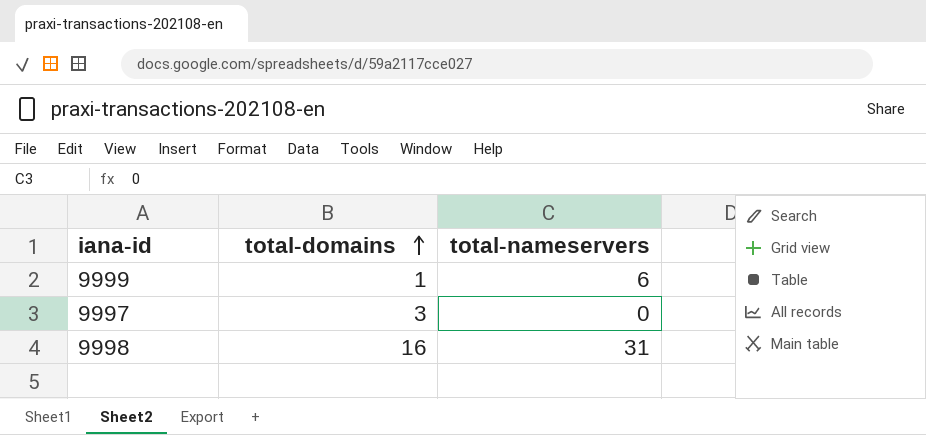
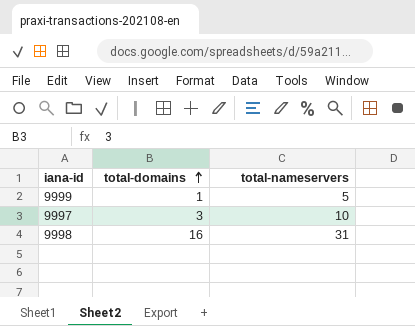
9999 | total-nameservers: 6 -> 5
9997 | total-nameservers: 0 -> 10

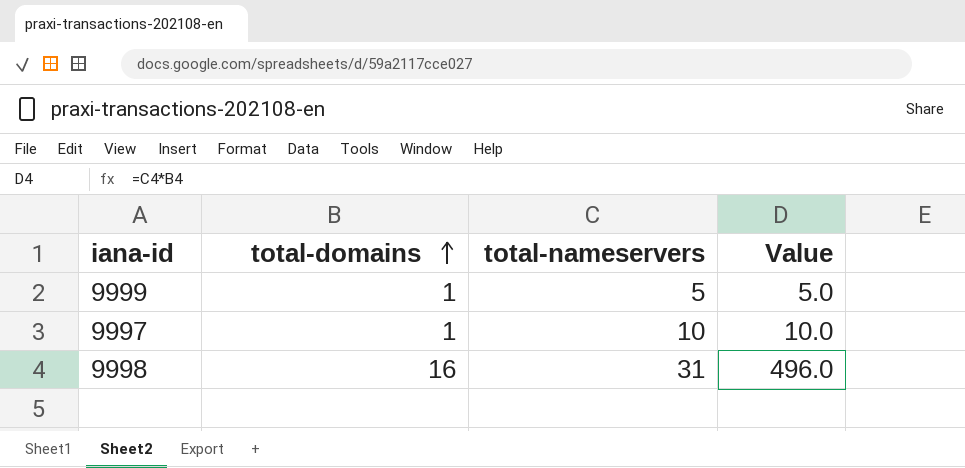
column Value | formula: none -> [total-domains] * [total-nameservers]
9997 | total-domains: 3 -> 1

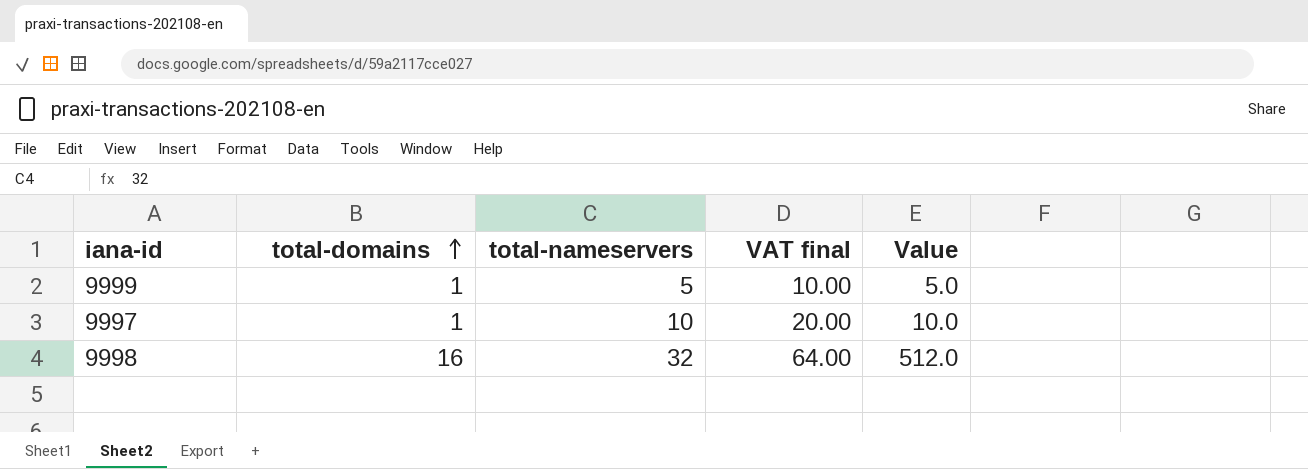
column VAT final | formula: none -> [total-nameservers] * 2
9998 | total-nameservers: 31 -> 32
9998 | Value: 496.0 -> 512.0

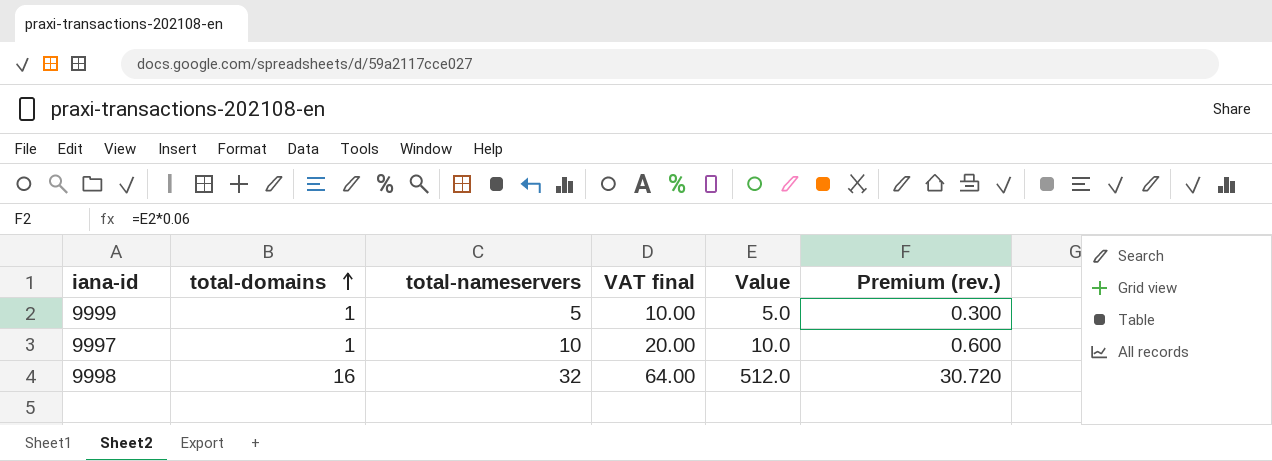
column Premium (rev.) | formula: none -> [Value] * 0.06

